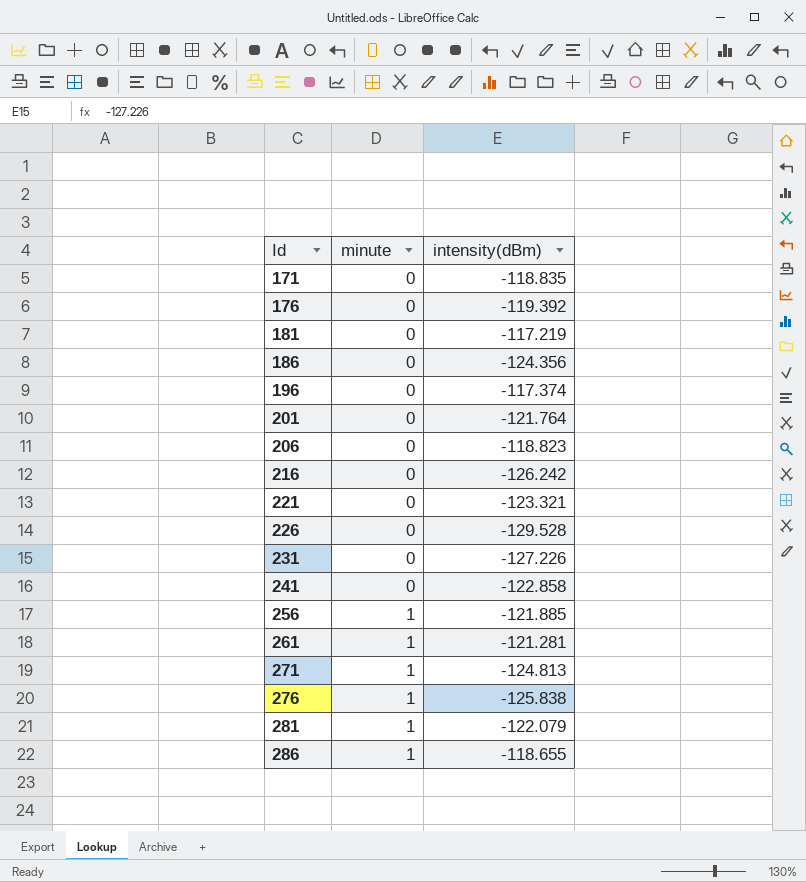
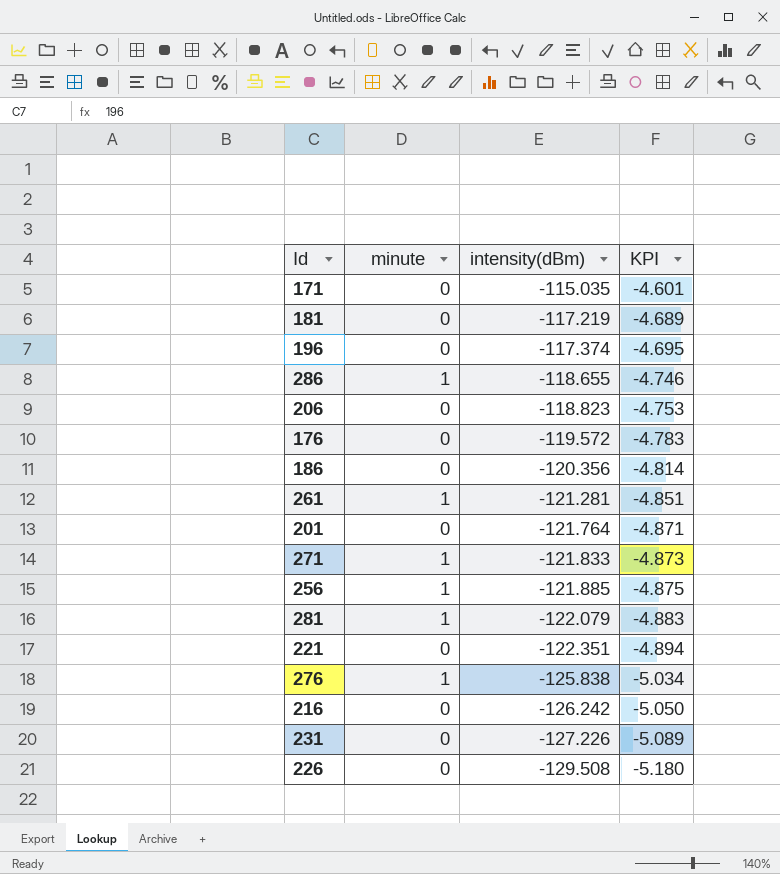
row order: Id ascending -> intensity(dBm) descending
column KPI | formula: none -> [intensity(dBm)] * 0.04
row 241: 0 | -122.858 -> none
171 | intensity(dBm): -118.835 -> -115.035
176 | intensity(dBm): -119.392 -> -119.572
186 | intensity(dBm): -124.356 -> -120.356
271 | intensity(dBm): -124.813 -> -121.833
221 | intensity(dBm): -123.321 -> -122.351
226 | intensity(dBm): -129.528 -> -129.508

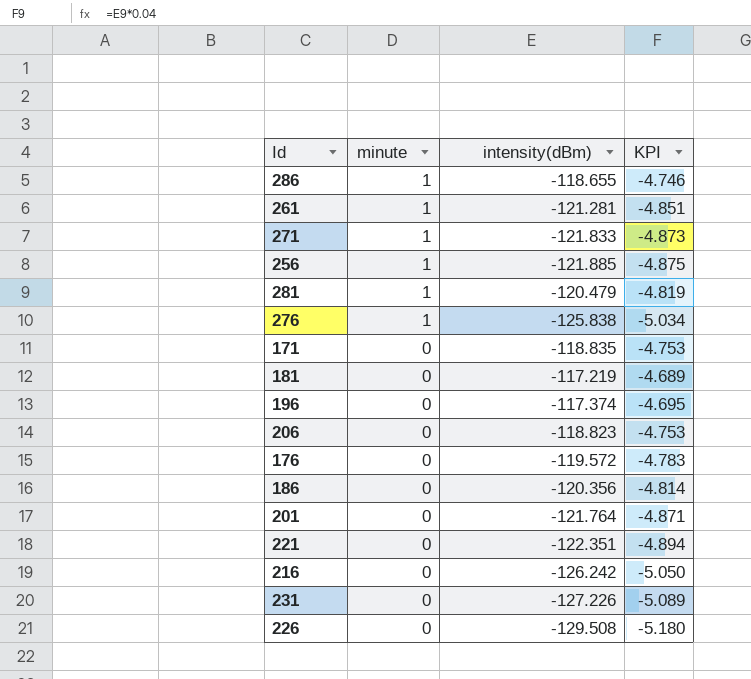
row order: intensity(dBm) descending -> minute descending
281 | intensity(dBm): -122.079 -> -120.479
281 | KPI: -4.883 -> -4.819
171 | intensity(dBm): -115.035 -> -118.835
171 | KPI: -4.601 -> -4.753

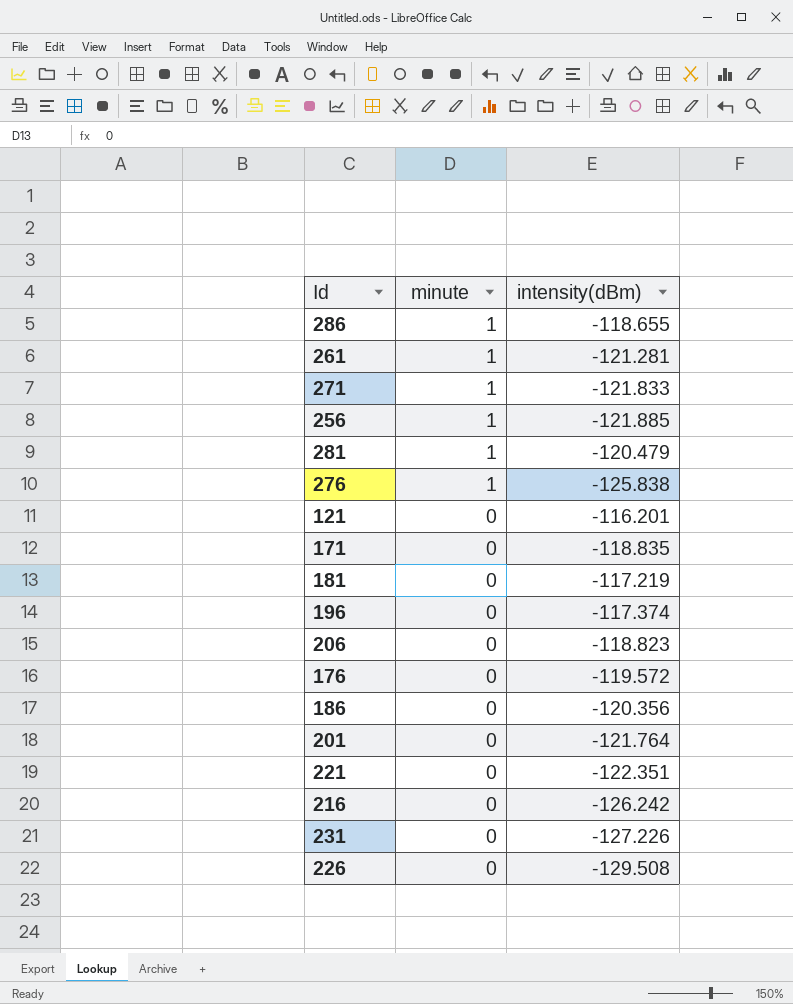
column KPI | formula: [intensity(dBm)] * 0.04 -> none
row 121: none -> 0 | -116.201

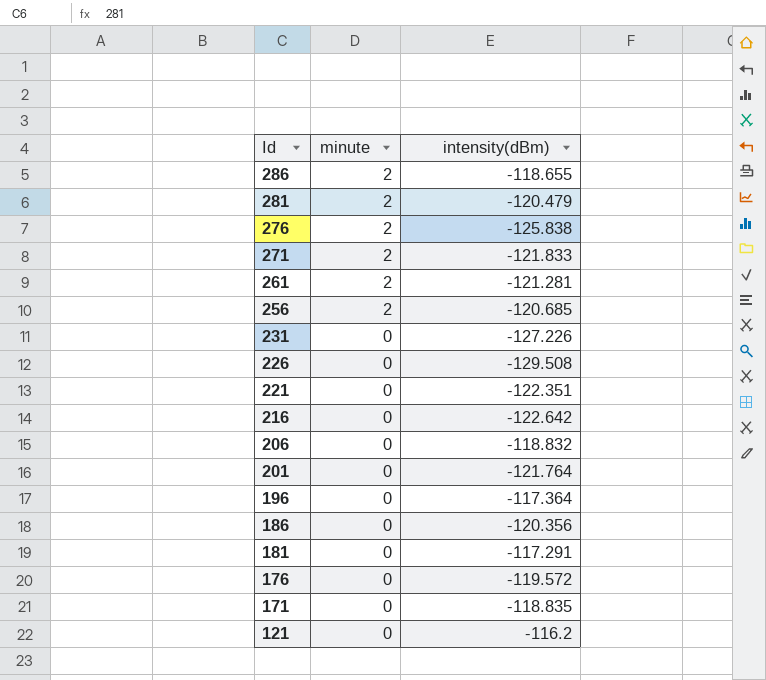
row order: minute descending -> Id descending
286 | minute: 1 -> 2
281 | minute: 1 -> 2
276 | minute: 1 -> 2
271 | minute: 1 -> 2
261 | minute: 1 -> 2
256 | minute: 1 -> 2
256 | intensity(dBm): -121.885 -> -120.685
216 | intensity(dBm): -126.242 -> -122.642
206 | intensity(dBm): -118.823 -> -118.832
196 | intensity(dBm): -117.374 -> -117.364
181 | intensity(dBm): -117.219 -> -117.291
121 | intensity(dBm): -116.201 -> -116.2

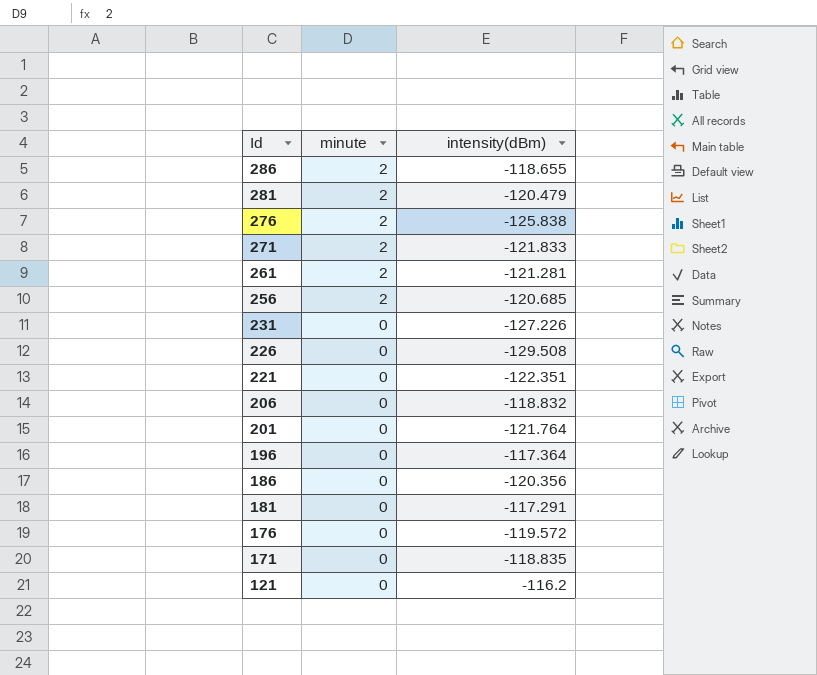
row 216: 0 | -122.642 -> none

